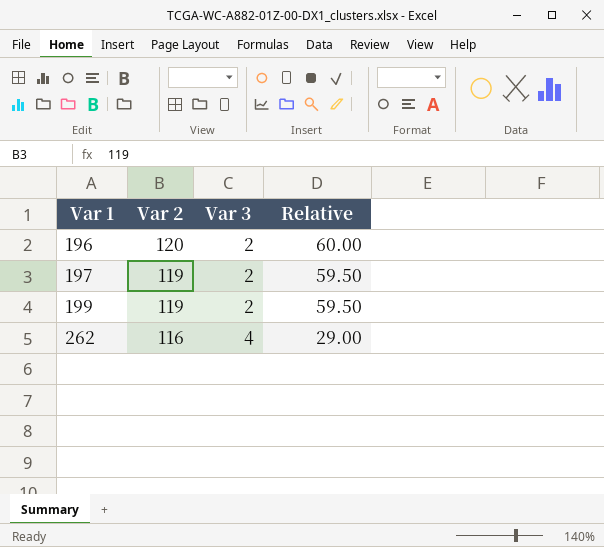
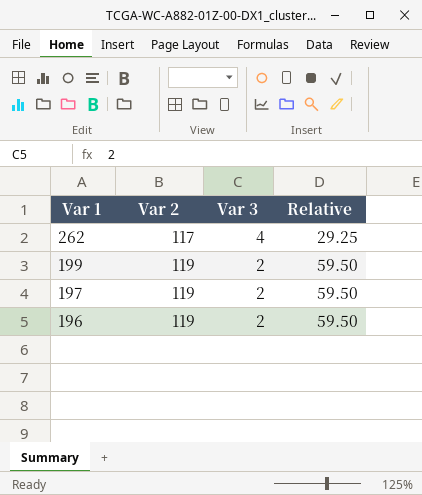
row order: Var 1 ascending -> Var 1 descending
262 | Var 2: 116 -> 117
262 | Relative: 29.00 -> 29.25
196 | Var 2: 120 -> 119
196 | Relative: 60.00 -> 59.50

